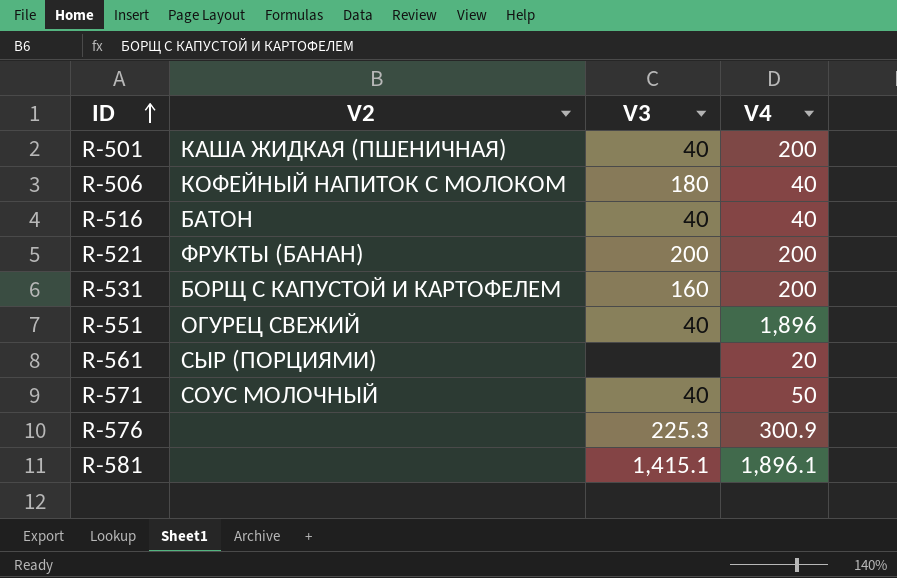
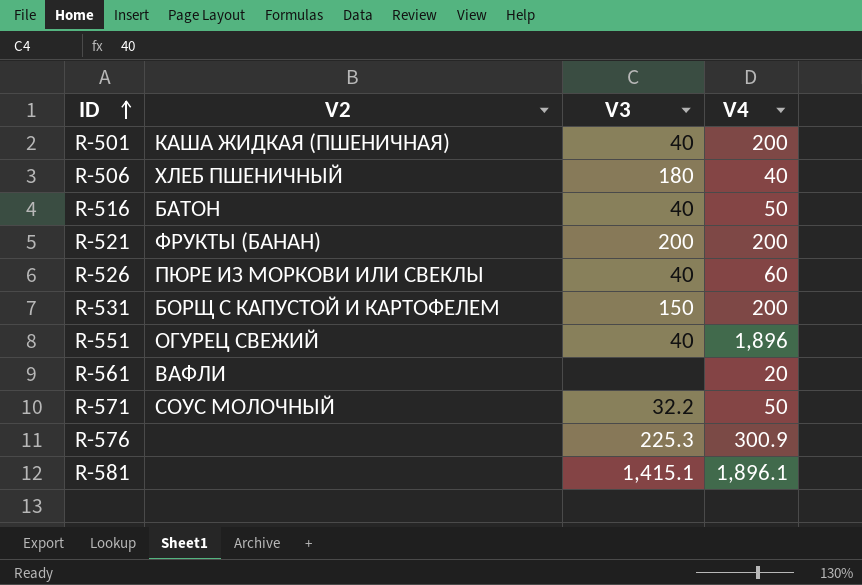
R-506 | V2: КОФЕЙНЫЙ НАПИТОК С МОЛОКОМ -> ХЛЕБ ПШЕНИЧНЫЙ
R-516 | V4: 40 -> 50
row R-526: none -> ПЮРЕ ИЗ МОРКОВИ ИЛИ СВЕКЛЫ | 40 | 60
R-531 | V3: 160 -> 150
R-561 | V2: СЫР (ПОРЦИЯМИ) -> ВАФЛИ
R-571 | V3: 40 -> 32.2

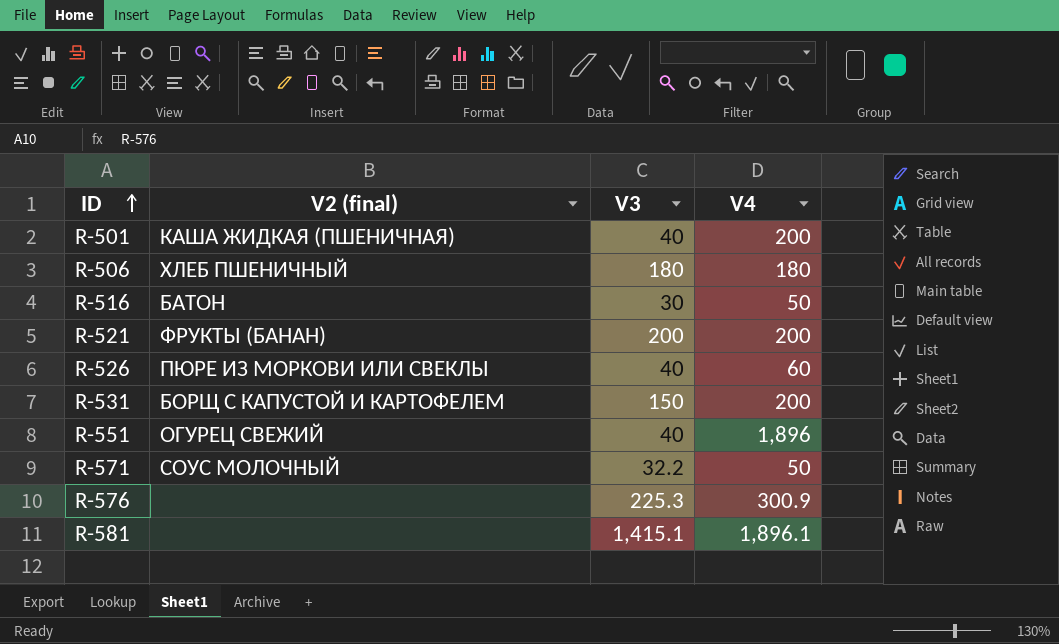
column name: V2 -> V2 (final)
row R-561: ВАФЛИ | none | 20 -> none
R-506 | V4: 40 -> 180
R-516 | V3: 40 -> 30

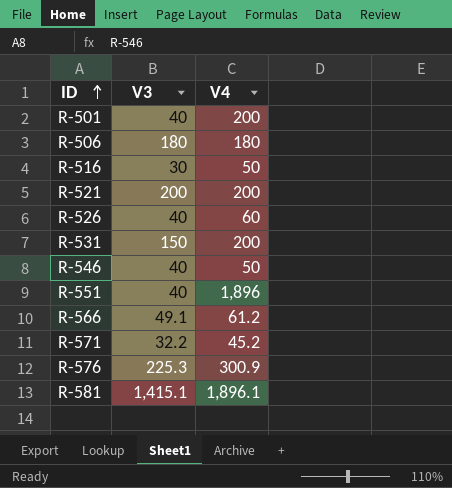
column V2 (final) | position: 2 -> none
row R-546: none -> 40 | 50
row R-566: none -> 49.1 | 61.2
R-571 | V4: 50 -> 45.2

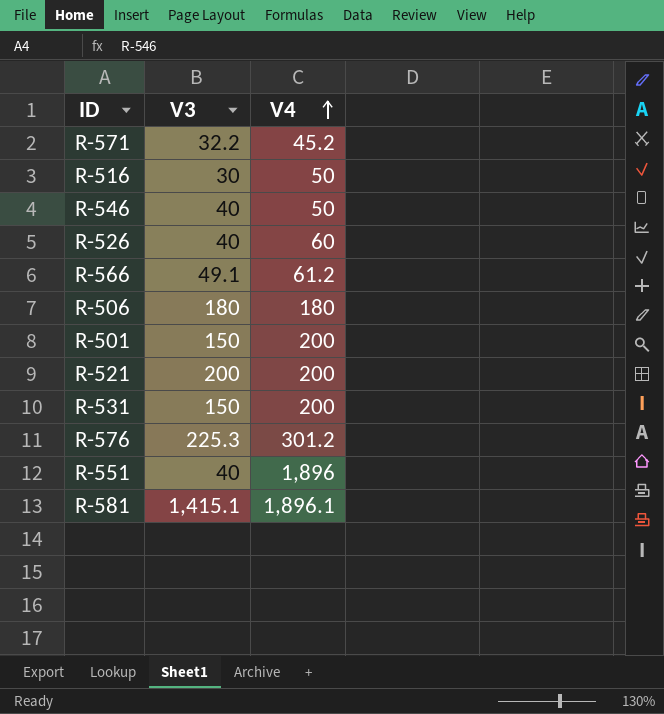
row order: ID ascending -> V4 ascending
R-501 | V3: 40 -> 150
R-576 | V4: 300.9 -> 301.2

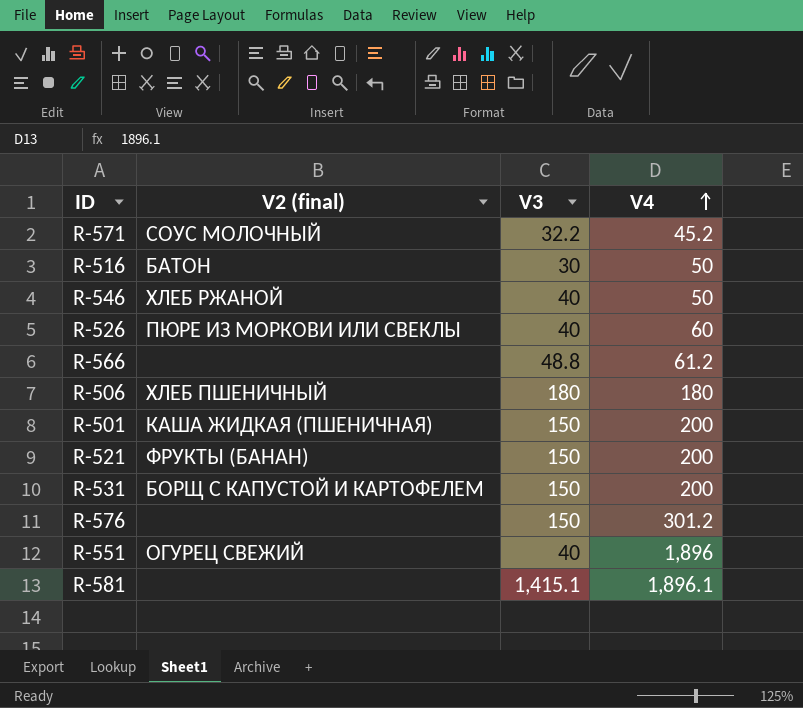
column V2 (final) | position: none -> 2
R-566 | V3: 49.1 -> 48.8
R-521 | V3: 200 -> 150
R-576 | V3: 225.3 -> 150

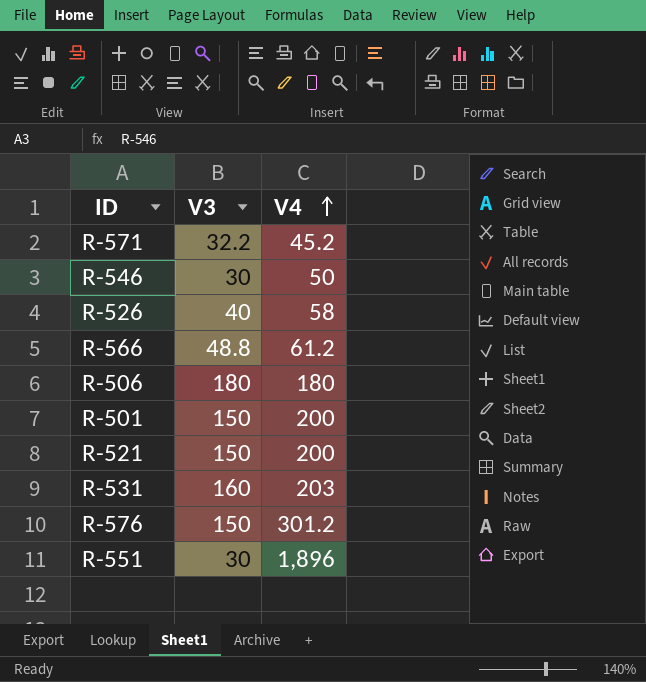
column V2 (final) | position: 2 -> none
row R-516: БАТОН | 30 | 50 -> none
row R-581: none | 1,415.1 | 1,896.1 -> none
R-546 | V3: 40 -> 30
R-526 | V4: 60 -> 58
R-531 | V3: 150 -> 160
R-531 | V4: 200 -> 203
R-551 | V3: 40 -> 30

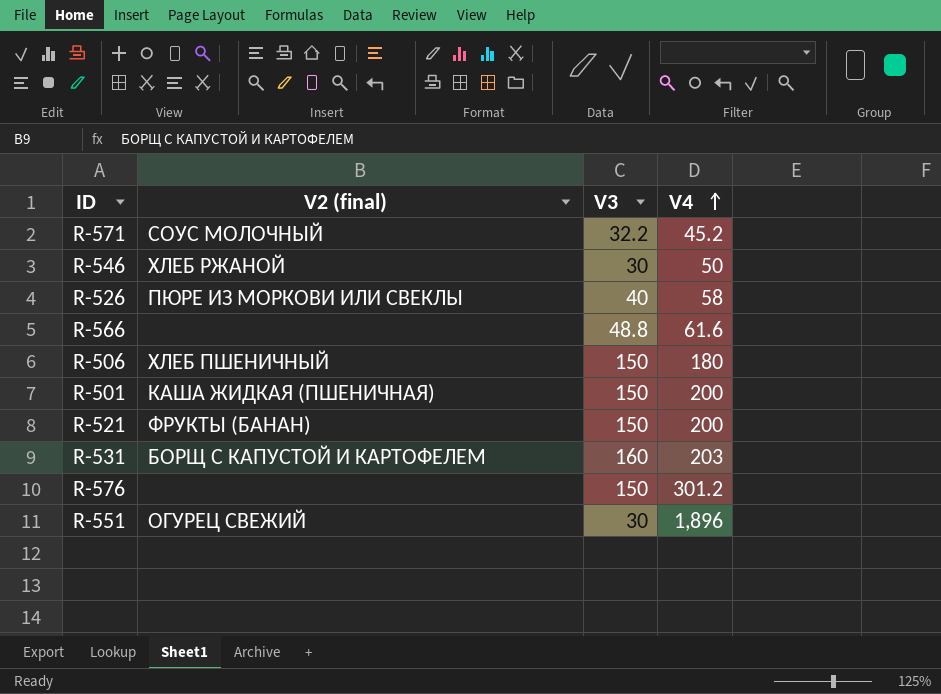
column V2 (final) | position: none -> 2
R-566 | V4: 61.2 -> 61.6
R-506 | V3: 180 -> 150

